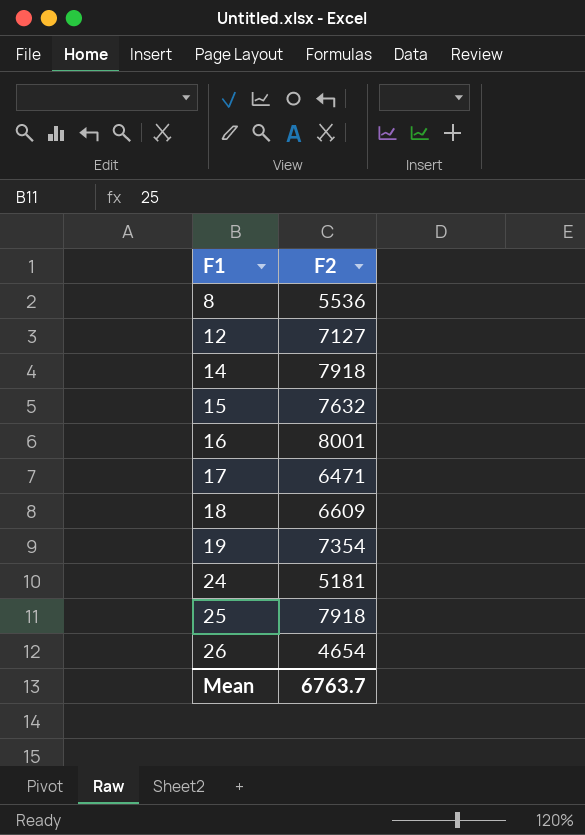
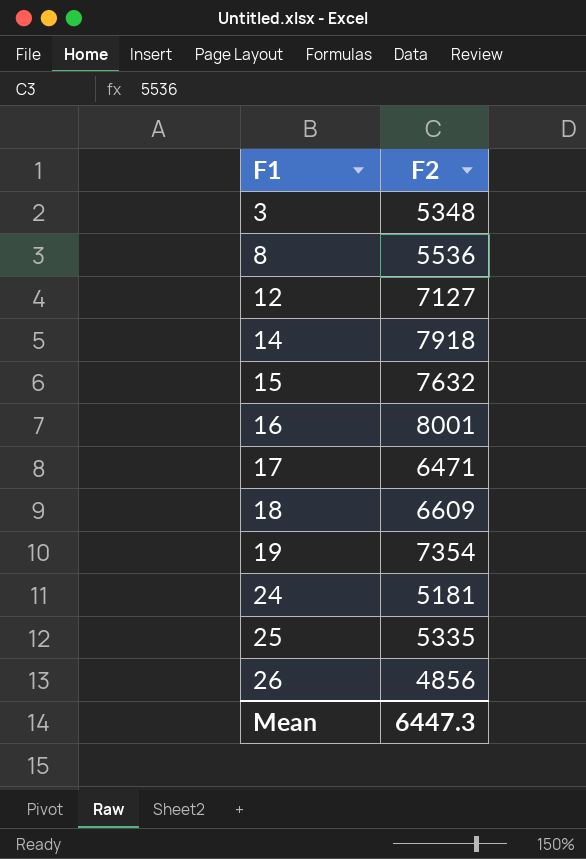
row 3: none -> 5348
25 | F2: 7918 -> 5335
26 | F2: 4654 -> 4856
Mean | F2: 6763.7 -> 6447.3

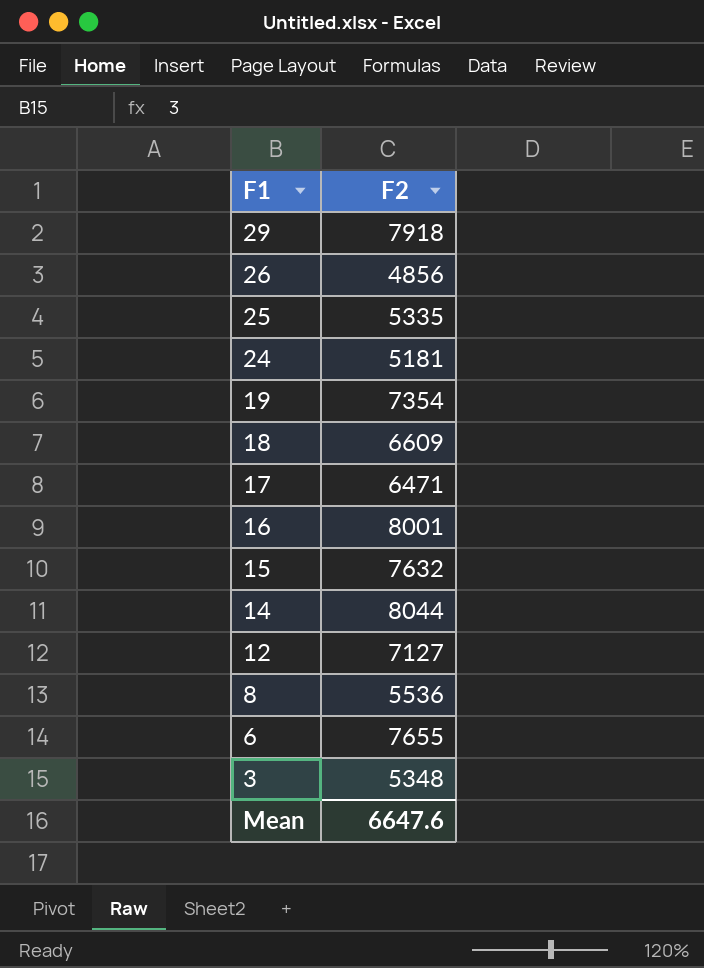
row order: F1 ascending -> F1 descending
row 29: none -> 7918
14 | F2: 7918 -> 8044
row 6: none -> 7655
Mean | F2: 6447.3 -> 6647.6

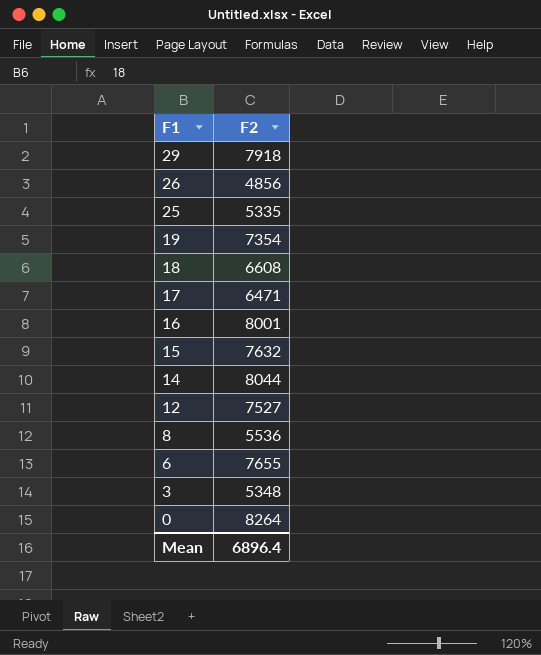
row 24: 5181 -> none
18 | F2: 6609 -> 6608
12 | F2: 7127 -> 7527
row 0: none -> 8264
Mean | F2: 6647.6 -> 6896.4

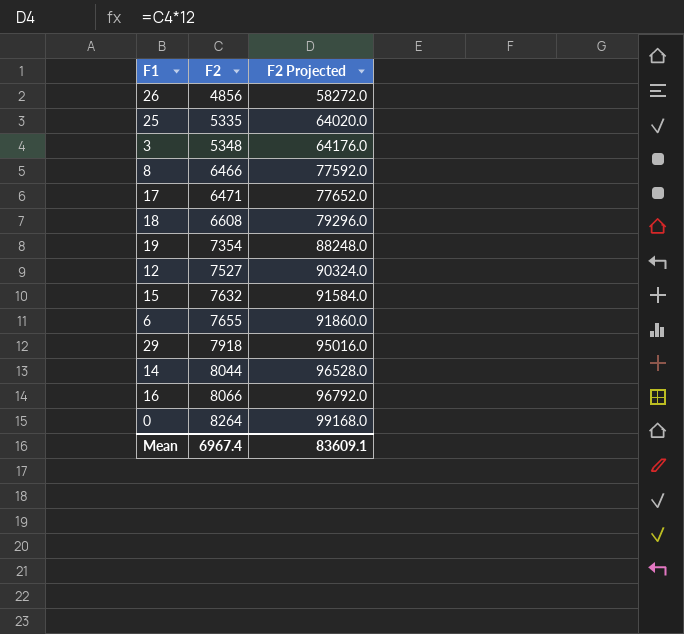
row order: F1 descending -> F2 ascending
column F2 Projected | formula: none -> [F2] * 12
8 | F2: 5536 -> 6466
16 | F2: 8001 -> 8066
Mean | F2: 6896.4 -> 6967.4

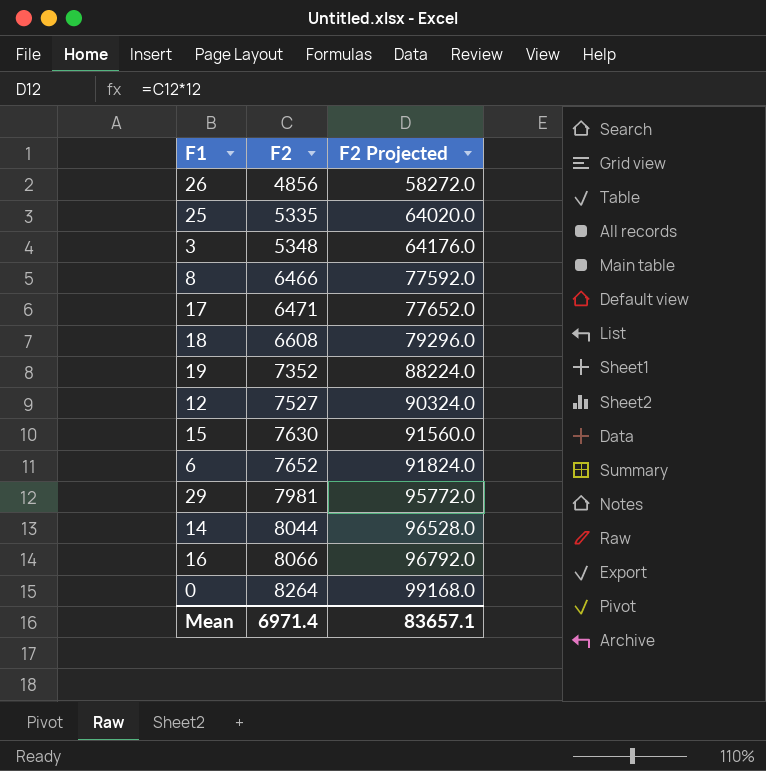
19 | F2: 7354 -> 7352
19 | F2 Projected: 88248.0 -> 88224.0
15 | F2: 7632 -> 7630
15 | F2 Projected: 91584.0 -> 91560.0
6 | F2: 7655 -> 7652
6 | F2 Projected: 91860.0 -> 91824.0
29 | F2: 7918 -> 7981
29 | F2 Projected: 95016.0 -> 95772.0
Mean | F2: 6967.4 -> 6971.4
Mean | F2 Projected: 83609.1 -> 83657.1

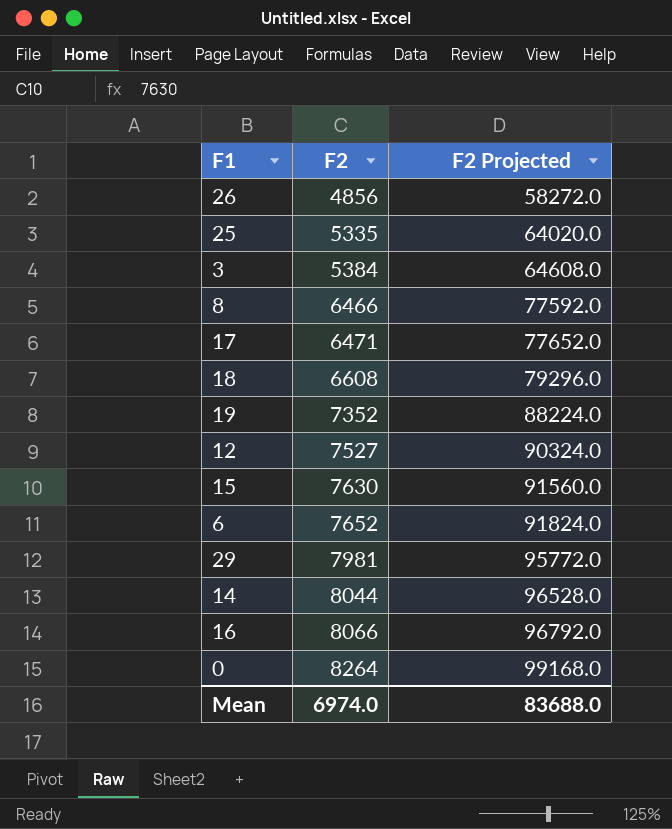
3 | F2: 5348 -> 5384
3 | F2 Projected: 64176.0 -> 64608.0
Mean | F2: 6971.4 -> 6974.0
Mean | F2 Projected: 83657.1 -> 83688.0

